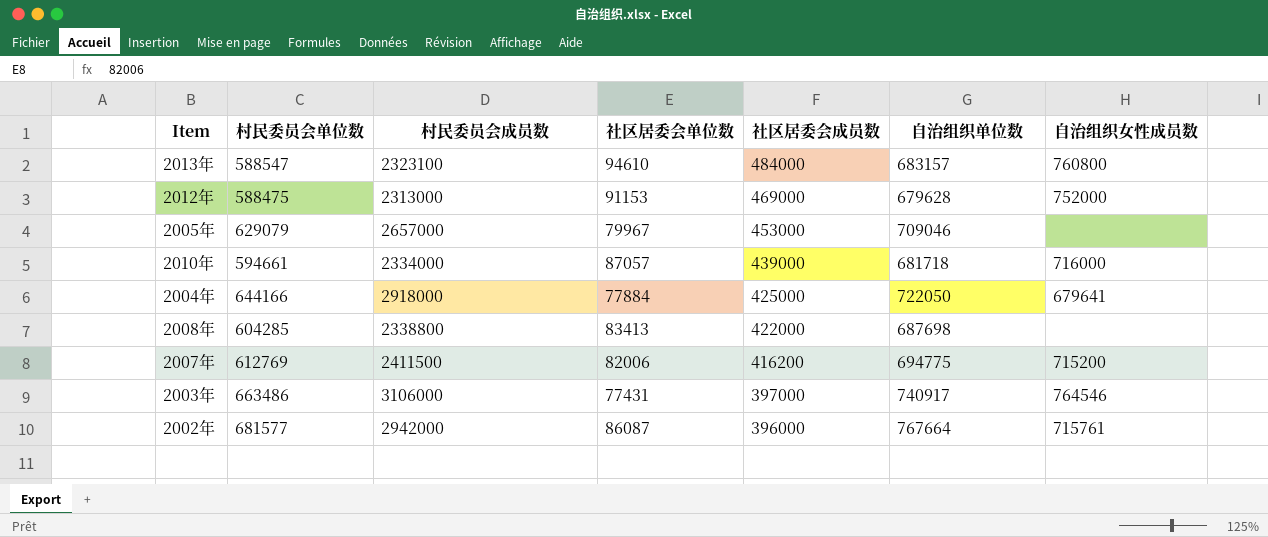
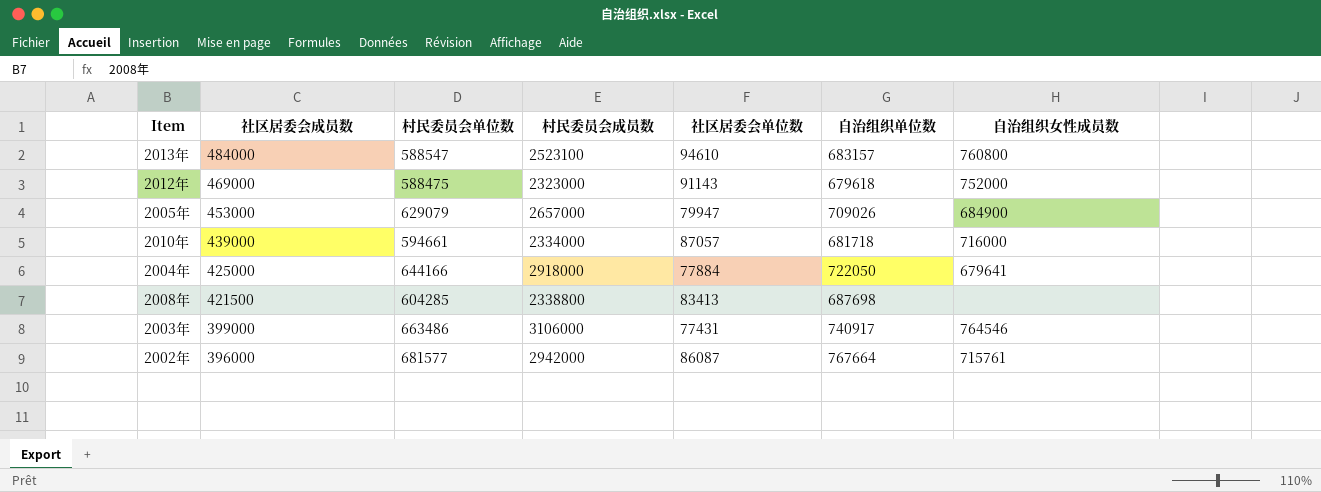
column 社区居委会成员数 | position: 5 -> 2
row 2007年: 612769 | 2411500 | 82006 | 416200 | 694775 | 715200 -> none
2013年 | 村民委员会成员数: 2323100 -> 2523100
2012年 | 村民委员会成员数: 2313000 -> 2323000
2012年 | 社区居委会单位数: 91153 -> 91143
2012年 | 自治组织单位数: 679628 -> 679618
2005年 | 社区居委会单位数: 79967 -> 79947
2005年 | 自治组织单位数: 709046 -> 709026
2005年 | 自治组织女性成员数: none -> 684900
2008年 | 社区居委会成员数: 422000 -> 421500
2003年 | 社区居委会成员数: 397000 -> 399000

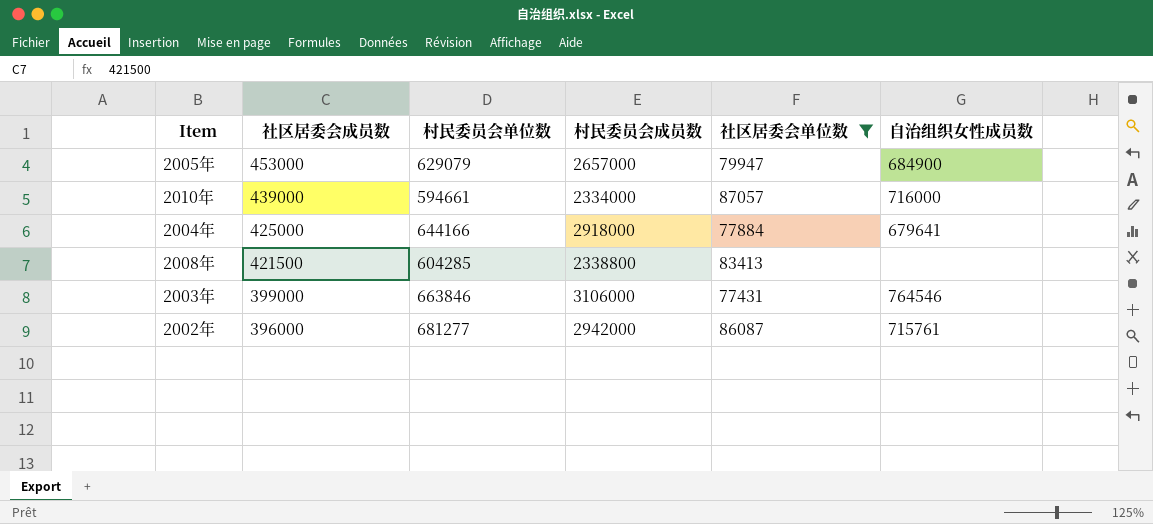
filter: none -> 社区居委会单位数 <= 87057
column 自治组织单位数 | formula: [村民委员会单位数] + [社区居委会单位数] -> none
2003年 | 村民委员会单位数: 663486 -> 663846
2002年 | 村民委员会单位数: 681577 -> 681277

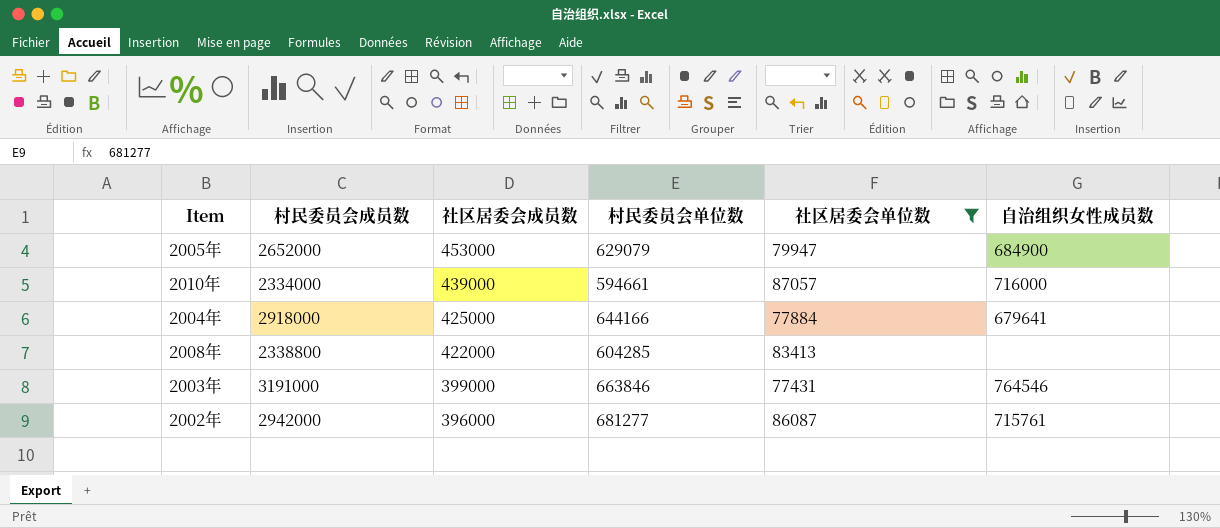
column 村民委员会成员数 | position: 4 -> 2
2005年 | 村民委员会成员数: 2657000 -> 2652000
2008年 | 社区居委会成员数: 421500 -> 422000
2003年 | 村民委员会成员数: 3106000 -> 3191000

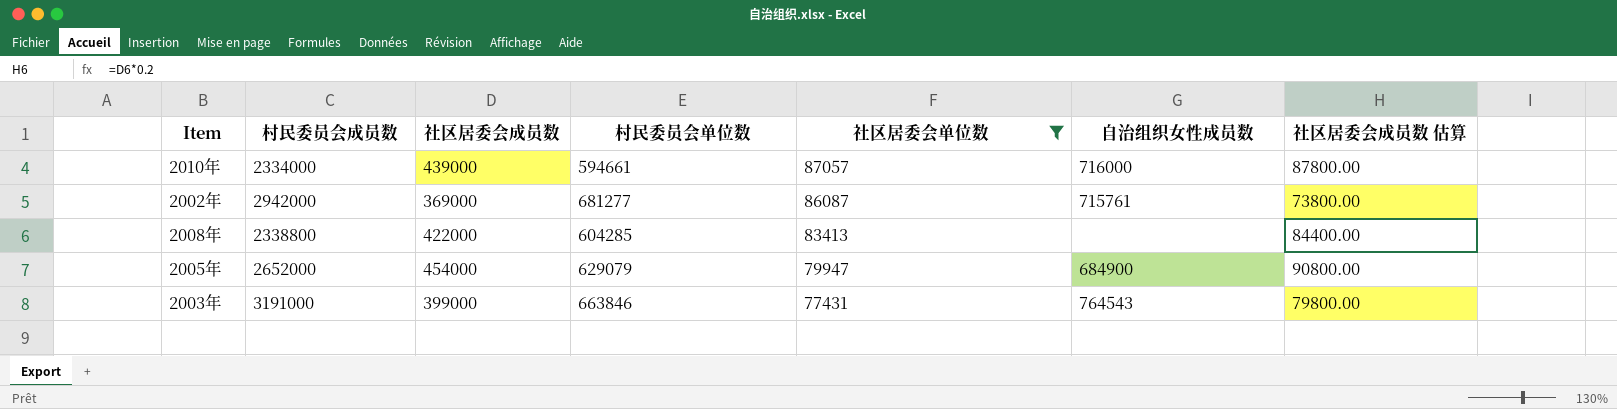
row order: 社区居委会成员数 descending -> 社区居委会单位数 descending
column 社区居委会成员数 估算 | formula: none -> [社区居委会成员数] * 0.2
row 2004年: 2918000 | 425000 | 644166 | 77884 | 679641 -> none
2002年 | 社区居委会成员数: 396000 -> 369000
2005年 | 社区居委会成员数: 453000 -> 454000
2003年 | 自治组织女性成员数: 764546 -> 764543

